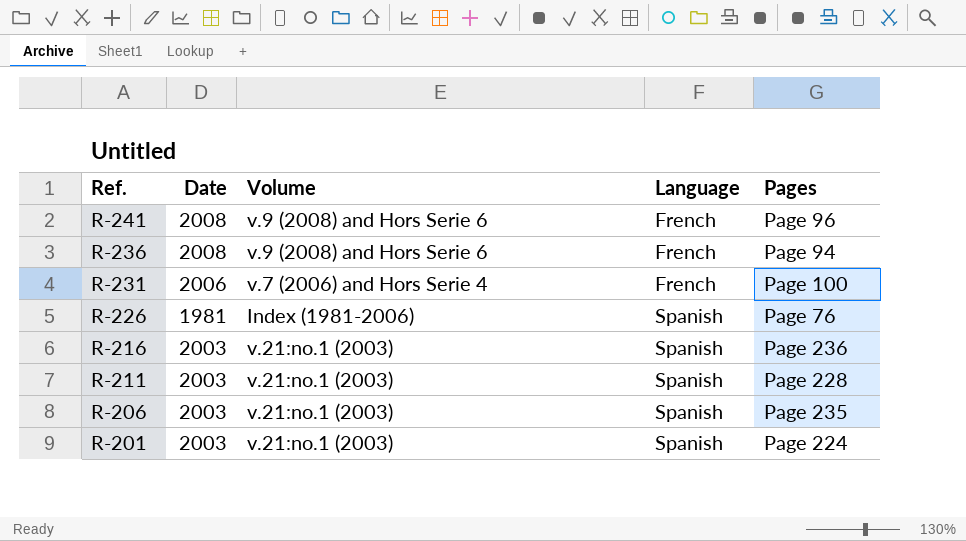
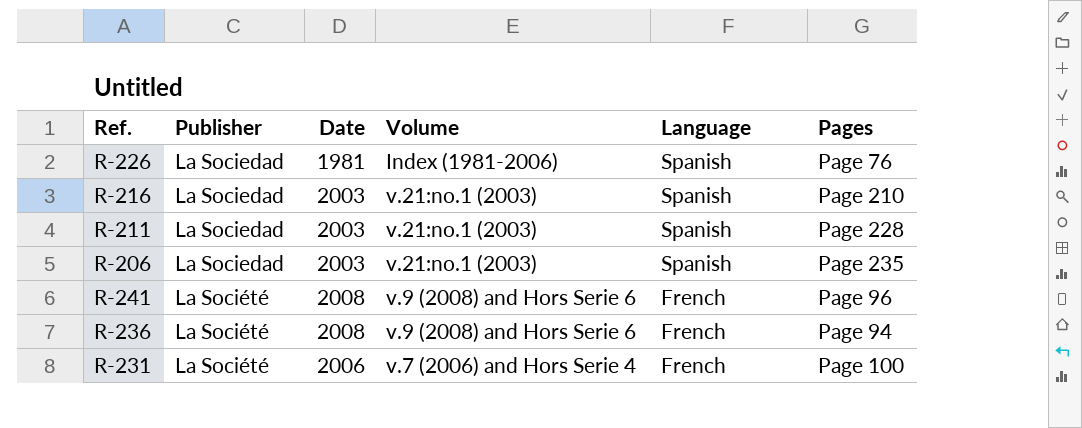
row order: Ref. descending -> Publisher ascending
column Publisher | position: none -> 2
row R-201: 2003 | v.21:no.1 (2003) | Spanish | Page 224 -> none
R-216 | Pages: Page 236 -> Page 210

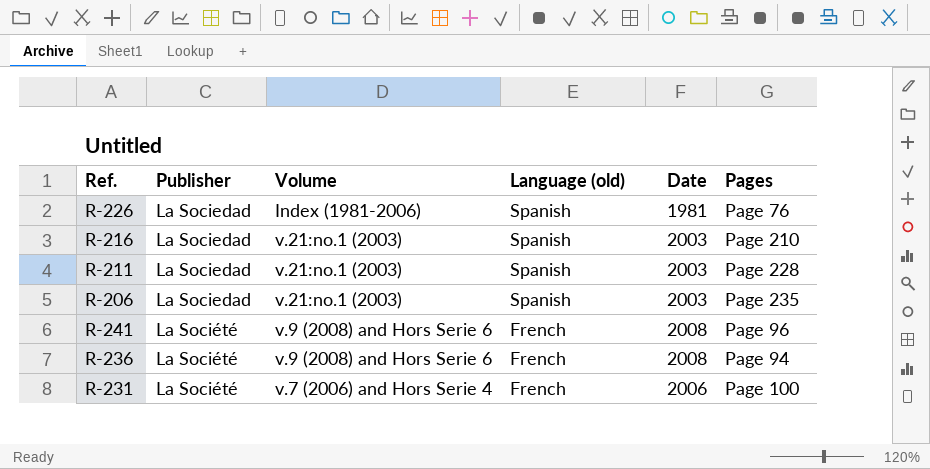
column name: Language -> Language (old)
column Date | position: 3 -> 5

